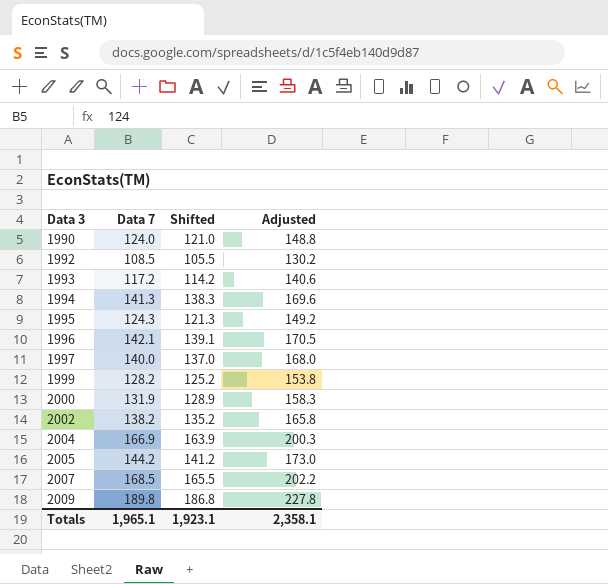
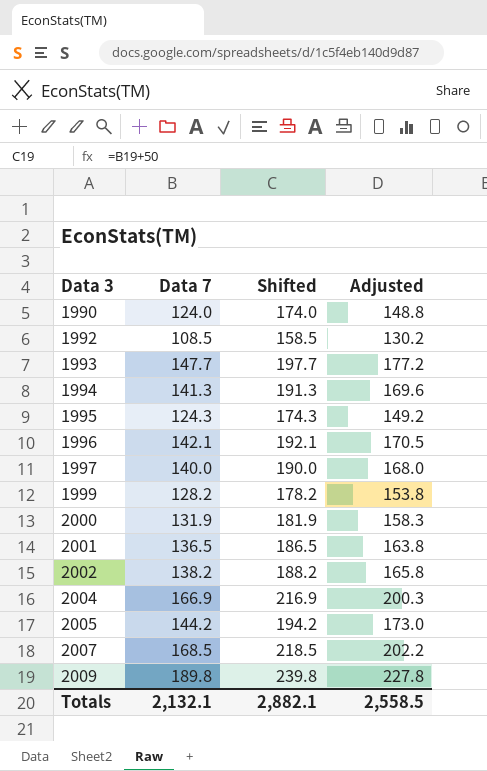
column Shifted | formula: [Data 7] - 3 -> [Data 7] + 50
1993 | Data 7: 117.2 -> 147.7
1993 | Adjusted: 140.6 -> 177.2
row 2001: none -> 136.5 | 186.5 | 163.8
Totals | Data 7: 1,965.1 -> 2,132.1
Totals | Shifted: 1,923.1 -> 2,882.1
Totals | Adjusted: 2,358.1 -> 2,558.5

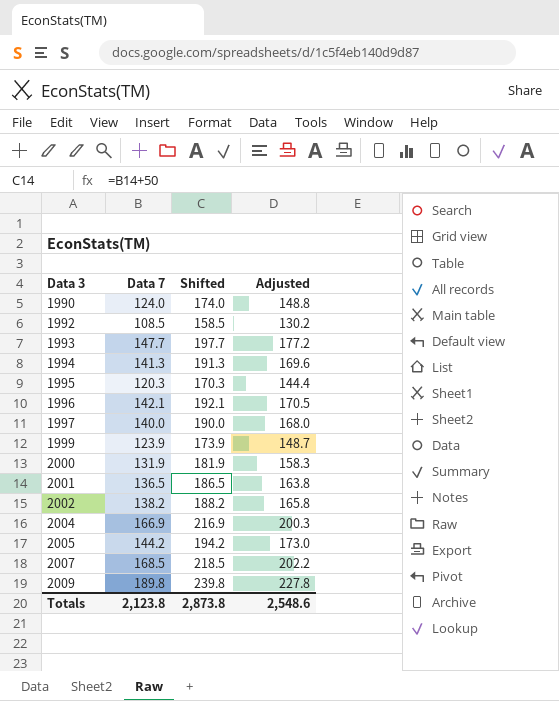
1995 | Data 7: 124.3 -> 120.3
1995 | Shifted: 174.3 -> 170.3
1995 | Adjusted: 149.2 -> 144.4
1999 | Data 7: 128.2 -> 123.9
1999 | Shifted: 178.2 -> 173.9
1999 | Adjusted: 153.8 -> 148.7
Totals | Data 7: 2,132.1 -> 2,123.8
Totals | Shifted: 2,882.1 -> 2,873.8
Totals | Adjusted: 2,558.5 -> 2,548.6

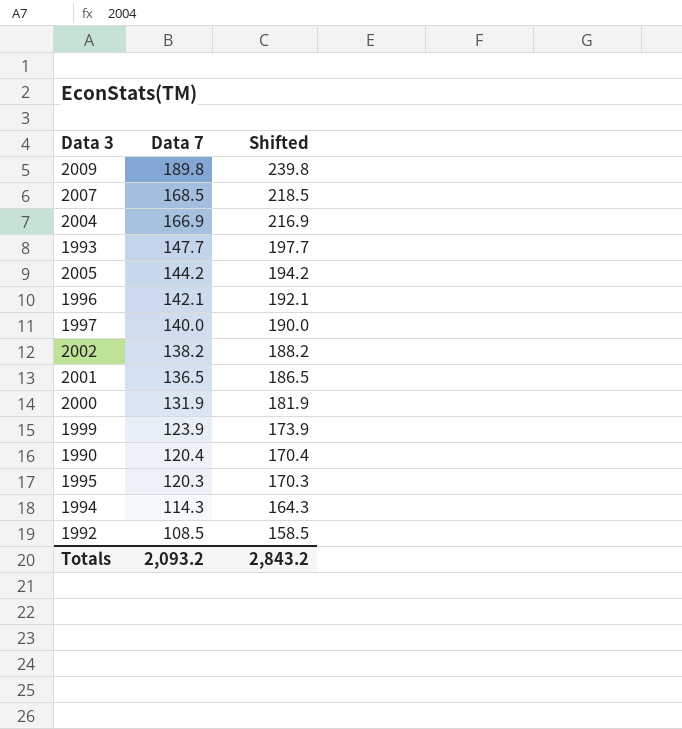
row order: Data 3 ascending -> Data 7 descending
column Adjusted | formula: [Data 7] * 1.2 -> none
1990 | Data 7: 124.0 -> 120.4
1990 | Shifted: 174.0 -> 170.4
1994 | Data 7: 141.3 -> 114.3
1994 | Shifted: 191.3 -> 164.3
Totals | Data 7: 2,123.8 -> 2,093.2
Totals | Shifted: 2,873.8 -> 2,843.2

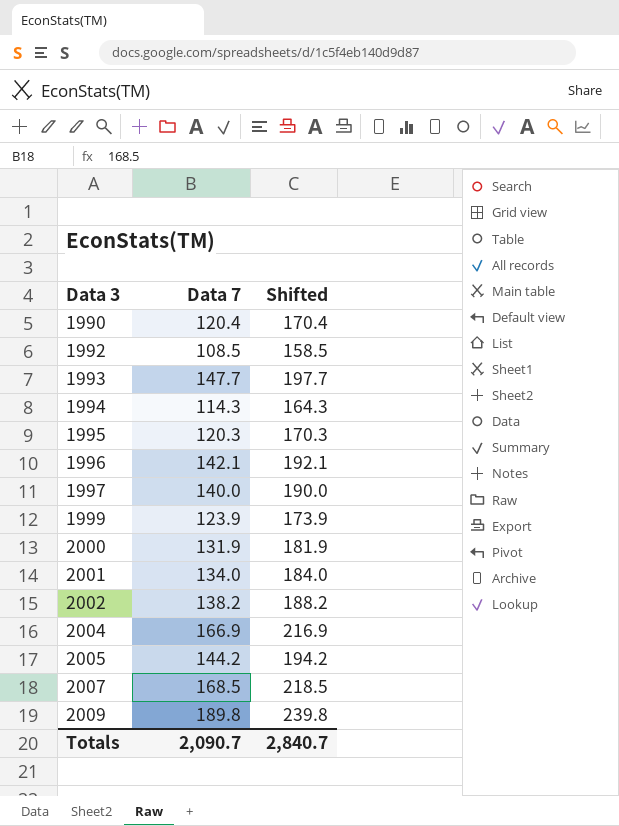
row order: Data 7 descending -> Data 3 ascending
2001 | Data 7: 136.5 -> 134.0
2001 | Shifted: 186.5 -> 184.0
Totals | Data 7: 2,093.2 -> 2,090.7
Totals | Shifted: 2,843.2 -> 2,840.7

